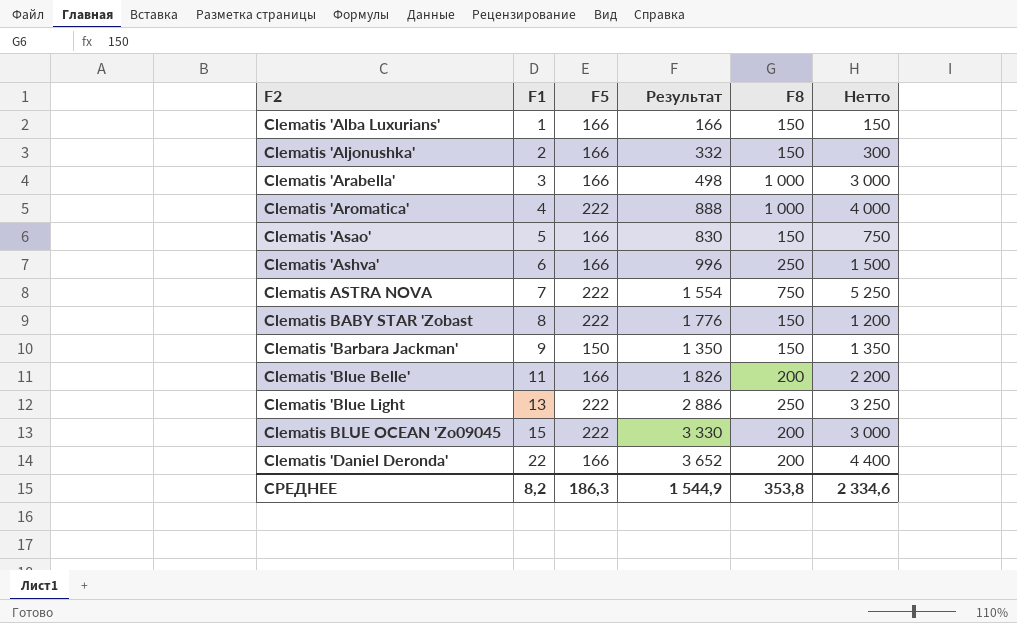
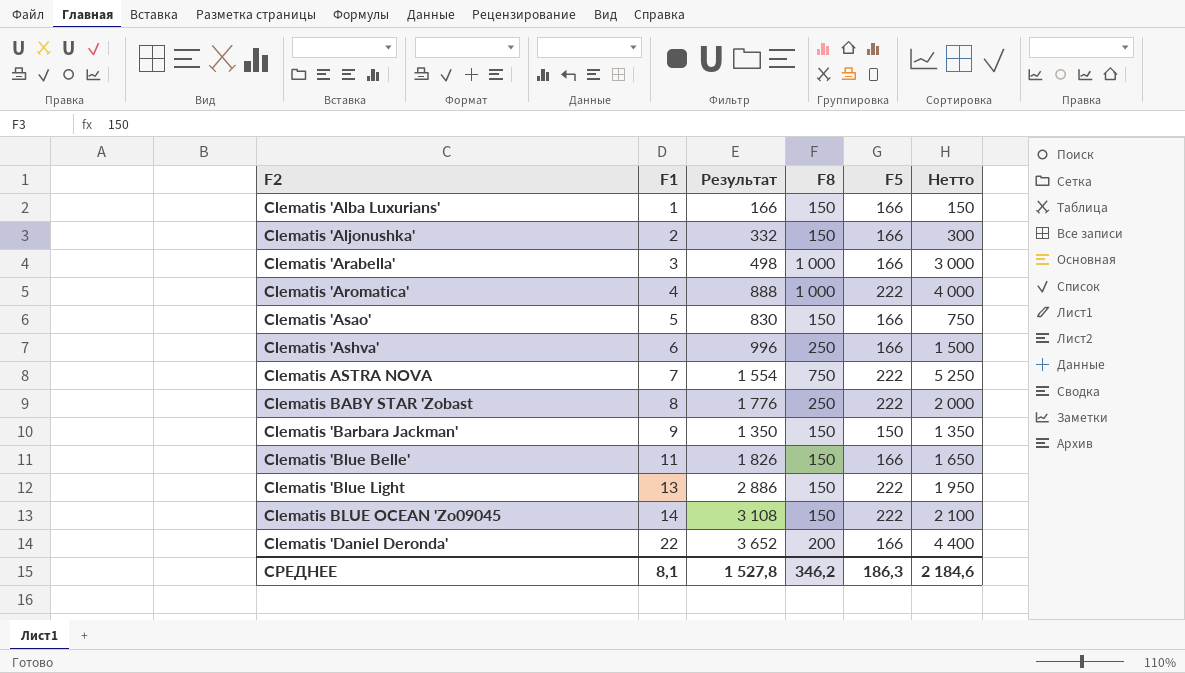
column F5 | position: 3 -> 5
Clematis BABY STAR 'Zobast | F8: 150 -> 250
Clematis BABY STAR 'Zobast | Нетто: 1 200 -> 2 000
Clematis 'Blue Belle' | F8: 200 -> 150
Clematis 'Blue Belle' | Нетто: 2 200 -> 1 650
Clematis 'Blue Light | F8: 250 -> 150
Clematis 'Blue Light | Нетто: 3 250 -> 1 950
Clematis BLUE OCEAN 'Zo09045 | F1: 15 -> 14
Clematis BLUE OCEAN 'Zo09045 | Результат: 3 330 -> 3 108
Clematis BLUE OCEAN 'Zo09045 | F8: 200 -> 150
Clematis BLUE OCEAN 'Zo09045 | Нетто: 3 000 -> 2 100
СРЕДНЕЕ | F1: 8,2 -> 8,1
СРЕДНЕЕ | Результат: 1 544,9 -> 1 527,8
СРЕДНЕЕ | F8: 353,8 -> 346,2
СРЕДНЕЕ | Нетто: 2 334,6 -> 2 184,6

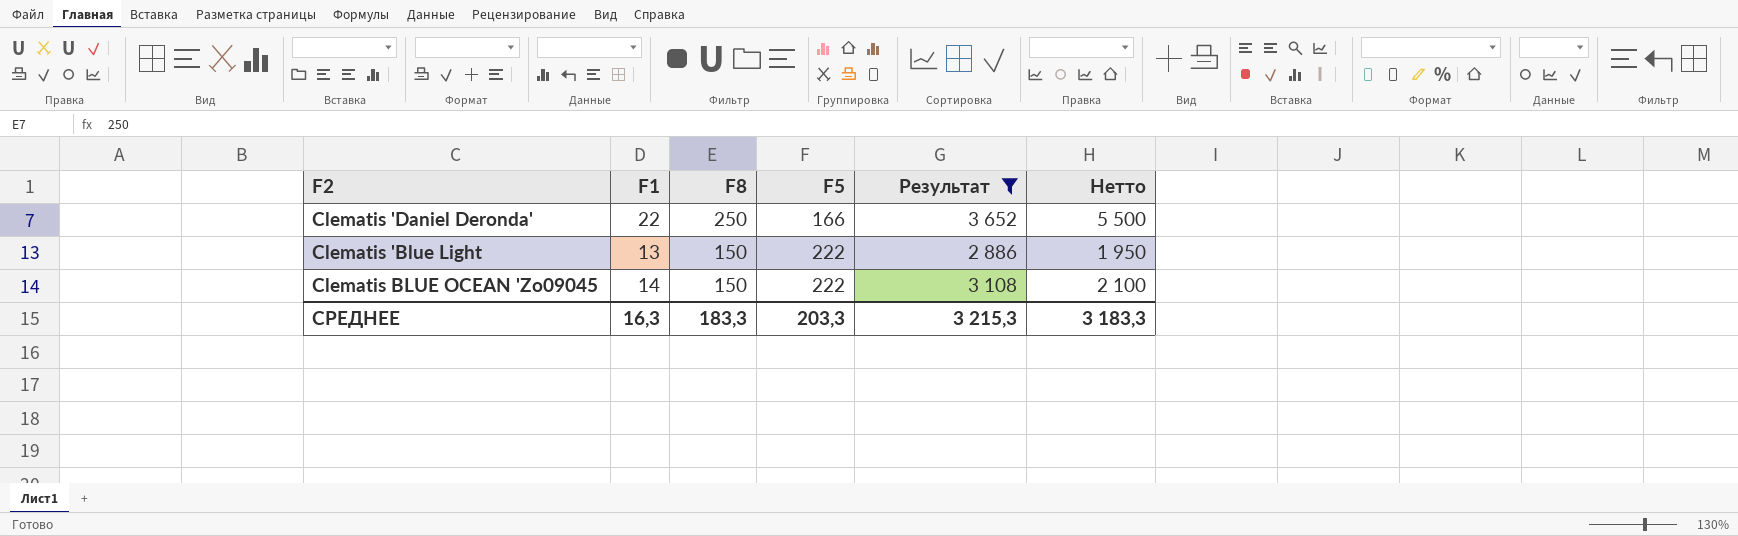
filter: none -> Результат >= 2 886
row order: F1 ascending -> F8 descending
column Результат | position: 3 -> 5
Clematis 'Daniel Deronda' | F8: 200 -> 250
Clematis 'Daniel Deronda' | Нетто: 4 400 -> 5 500
СРЕДНЕЕ | F1: 8,1 -> 16,3
СРЕДНЕЕ | F8: 346,2 -> 183,3
СРЕДНЕЕ | F5: 186,3 -> 203,3
СРЕДНЕЕ | Результат: 1 527,8 -> 3 215,3
СРЕДНЕЕ | Нетто: 2 184,6 -> 3 183,3

